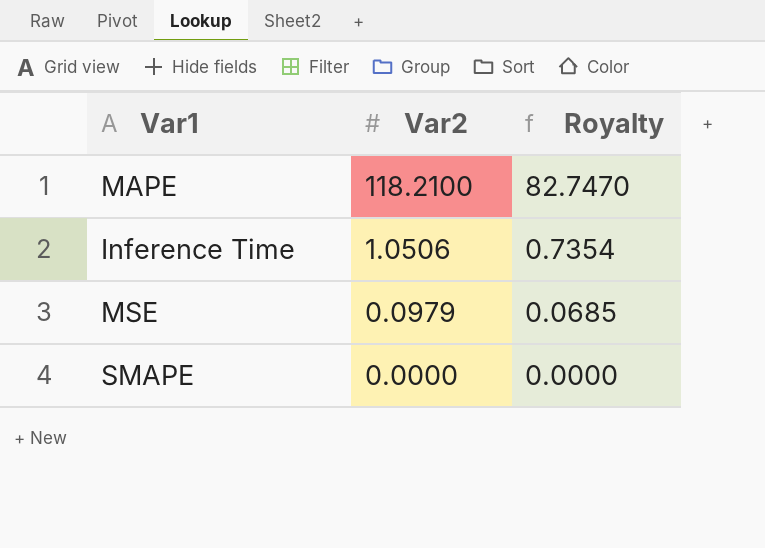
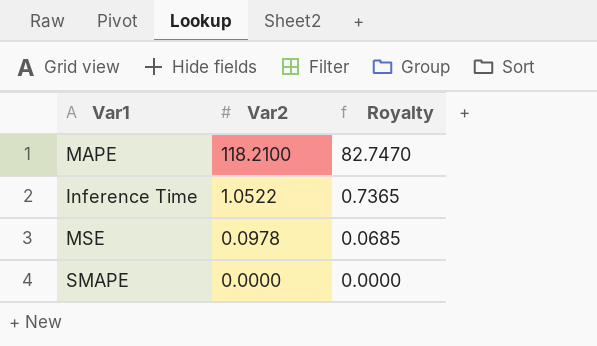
Inference Time | Var2: 1.0506 -> 1.0522
Inference Time | Royalty: 0.7354 -> 0.7365
MSE | Var2: 0.0979 -> 0.0978

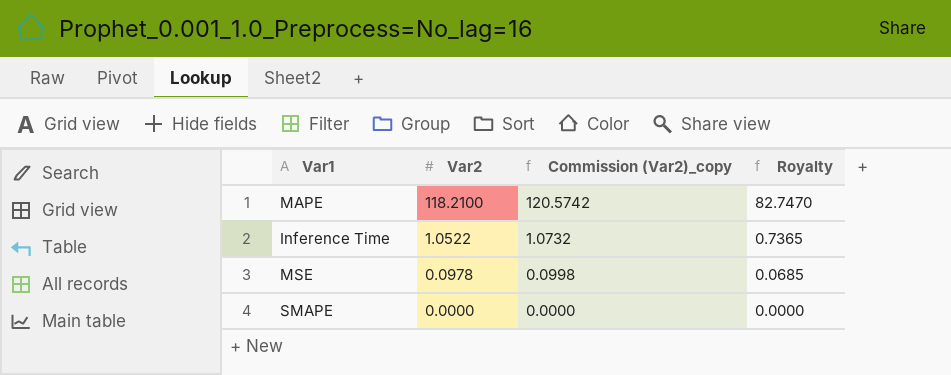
column Commission (Var2)_copy | formula: none -> [Var2] * 1.02

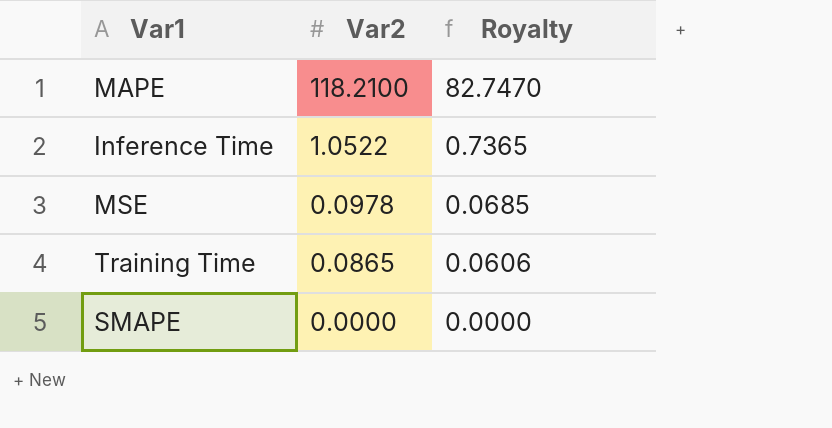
column Commission (Var2)_copy | formula: [Var2] * 1.02 -> none
row Training Time: none -> 0.0865 | 0.0606

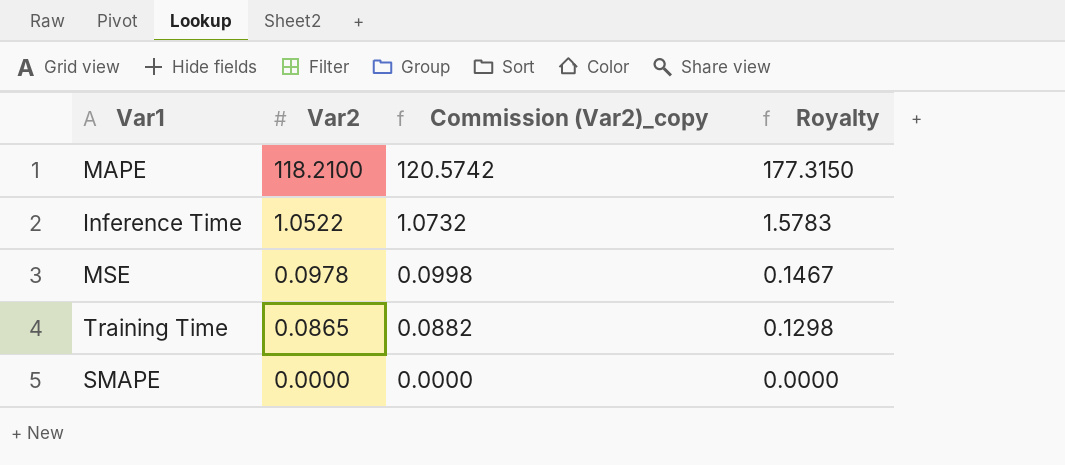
column Commission (Var2)_copy | formula: none -> [Var2] * 1.02
column Royalty | formula: [Var2] * 0.7 -> [Var2] * 1.5

